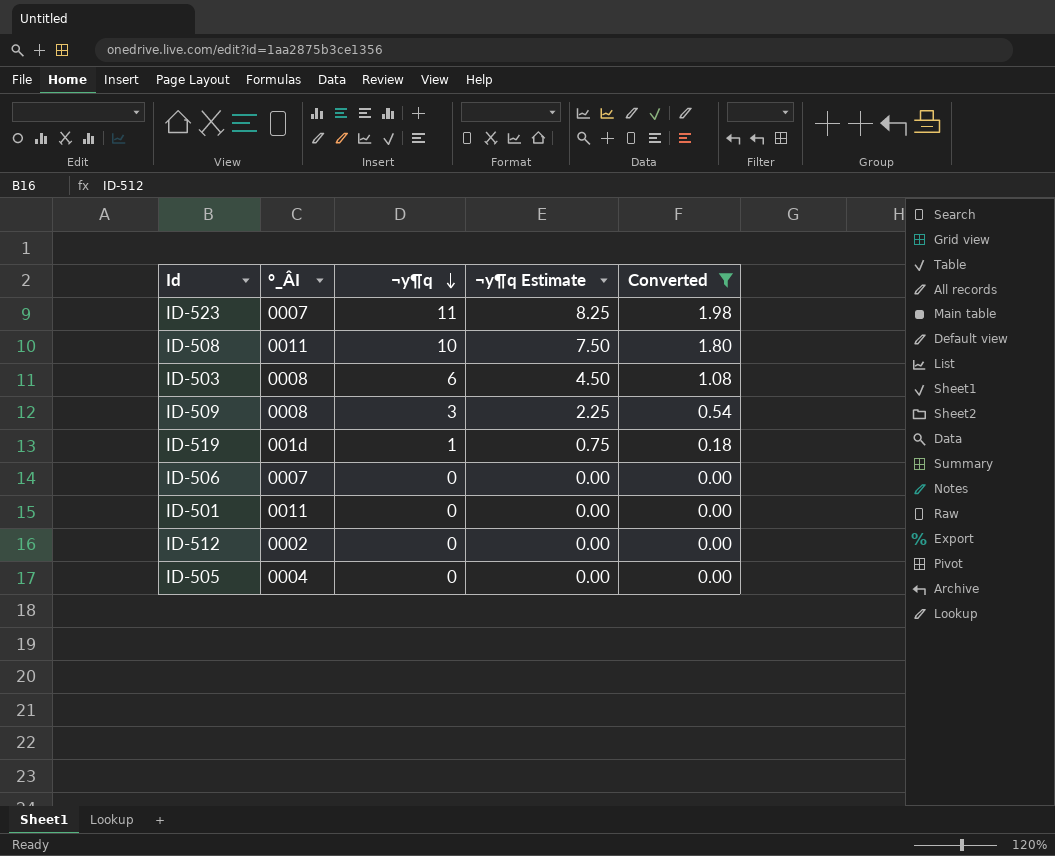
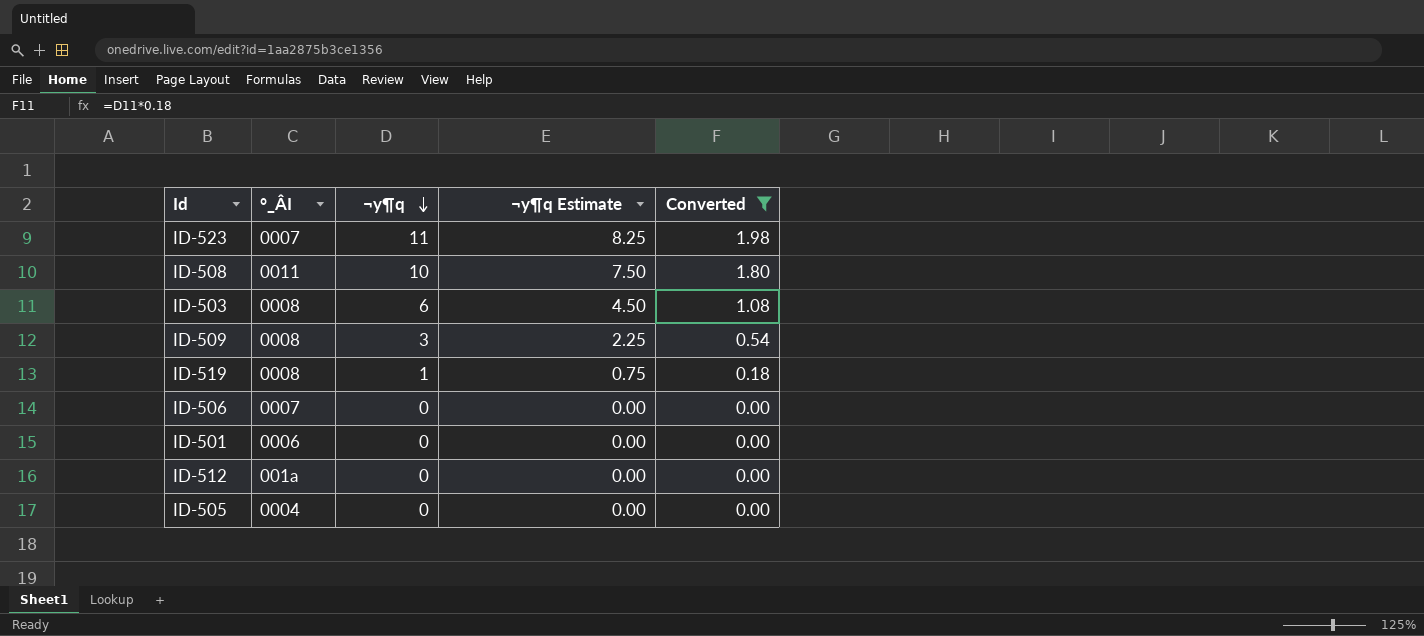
ID-519 | °_ÂI: 001d -> 0008
ID-501 | °_ÂI: 0011 -> 0006
ID-512 | °_ÂI: 0002 -> 001a

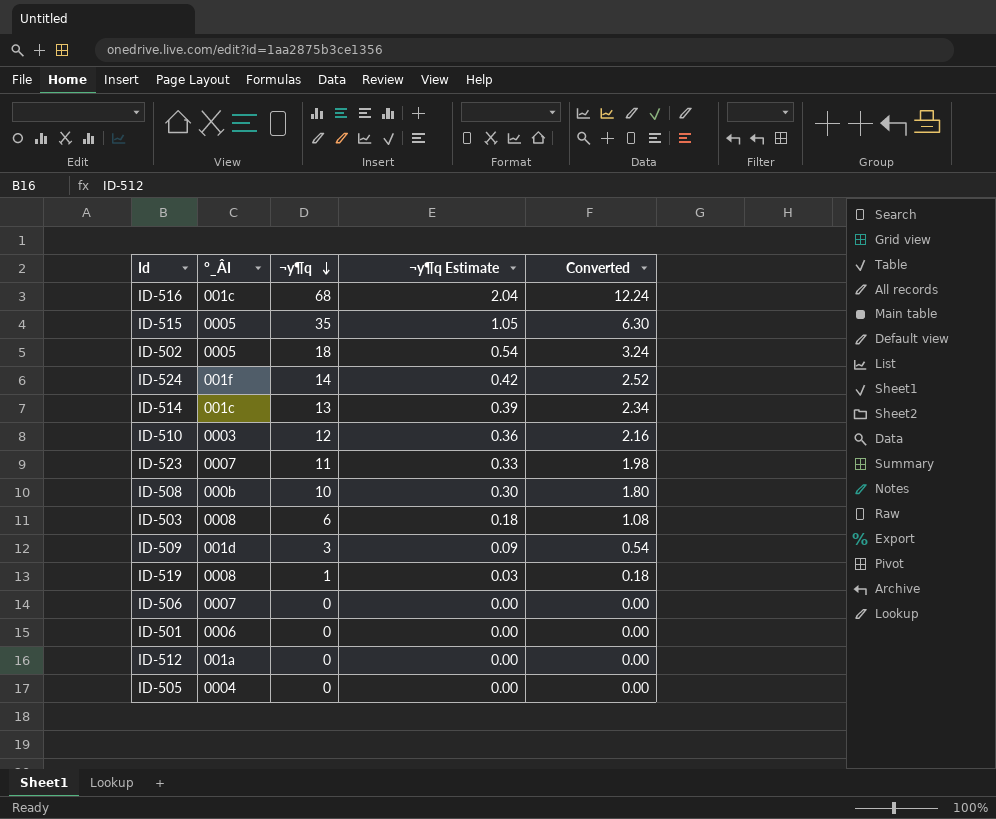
filter: Converted <= 1.98 -> none
column ¬y¶q Estimate | formula: [¬y¶q] * 0.75 -> [¬y¶q] * 0.03
ID-508 | °_ÂI: 0011 -> 000b
ID-509 | °_ÂI: 0008 -> 001d

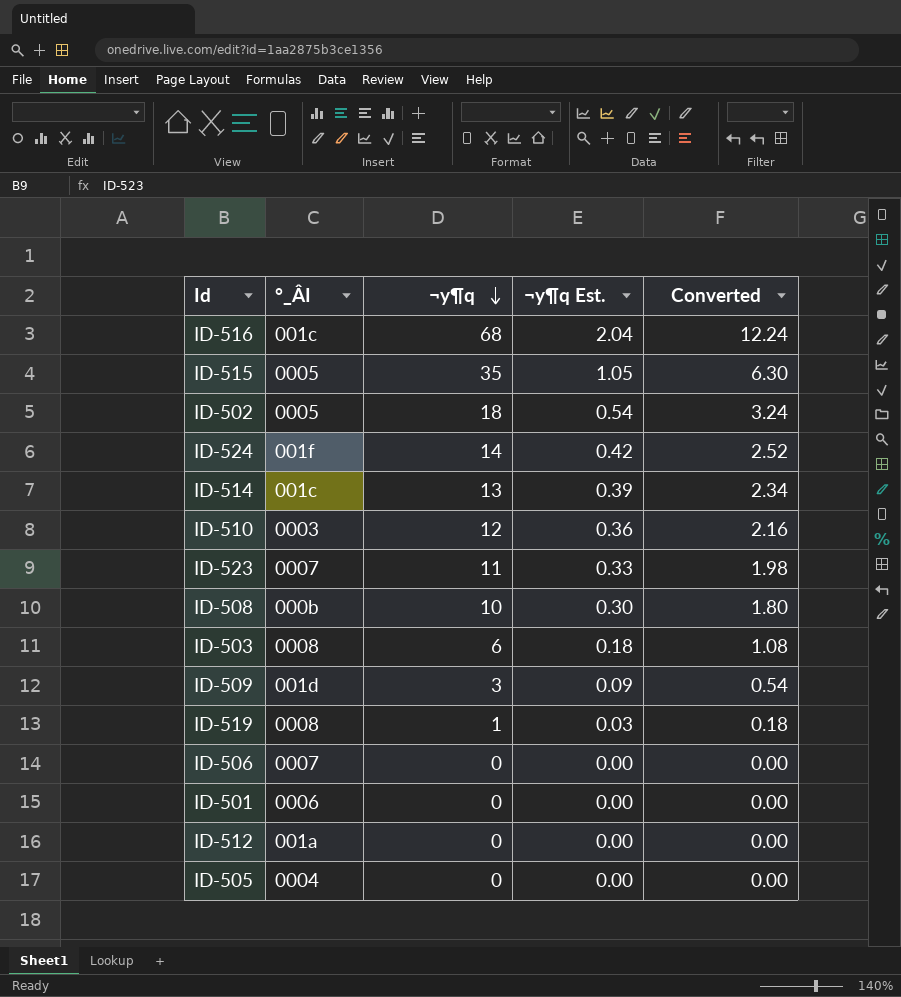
column name: ¬y¶q Estimate -> ¬y¶q Est.

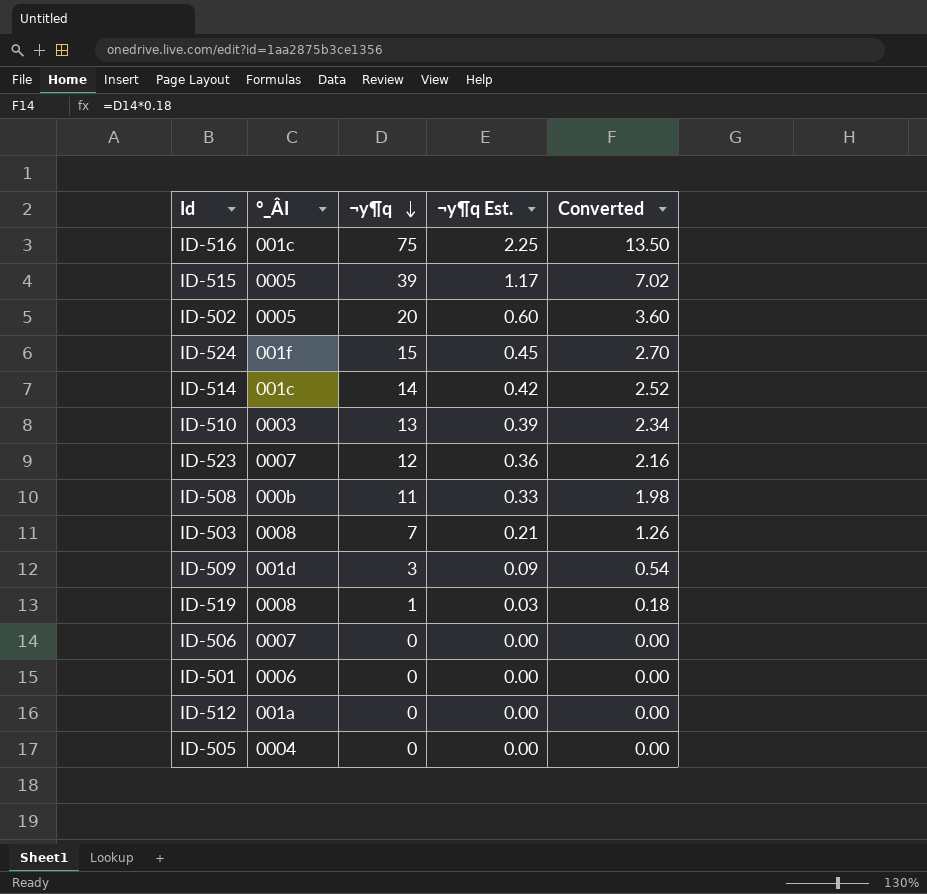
ID-516 | ¬y¶q: 68 -> 75
ID-516 | ¬y¶q Est.: 2.04 -> 2.25
ID-516 | Converted: 12.24 -> 13.50
ID-515 | ¬y¶q: 35 -> 39
ID-515 | ¬y¶q Est.: 1.05 -> 1.17
ID-515 | Converted: 6.30 -> 7.02
ID-502 | ¬y¶q: 18 -> 20
ID-502 | ¬y¶q Est.: 0.54 -> 0.60
ID-502 | Converted: 3.24 -> 3.60
ID-524 | ¬y¶q: 14 -> 15
ID-524 | ¬y¶q Est.: 0.42 -> 0.45
ID-524 | Converted: 2.52 -> 2.70
ID-514 | ¬y¶q: 13 -> 14
ID-514 | ¬y¶q Est.: 0.39 -> 0.42
ID-514 | Converted: 2.34 -> 2.52
ID-510 | ¬y¶q: 12 -> 13
ID-510 | ¬y¶q Est.: 0.36 -> 0.39
ID-510 | Converted: 2.16 -> 2.34
ID-523 | ¬y¶q: 11 -> 12
ID-523 | ¬y¶q Est.: 0.33 -> 0.36
ID-523 | Converted: 1.98 -> 2.16
ID-508 | ¬y¶q: 10 -> 11
ID-508 | ¬y¶q Est.: 0.30 -> 0.33
ID-508 | Converted: 1.80 -> 1.98
ID-503 | ¬y¶q: 6 -> 7
ID-503 | ¬y¶q Est.: 0.18 -> 0.21
ID-503 | Converted: 1.08 -> 1.26

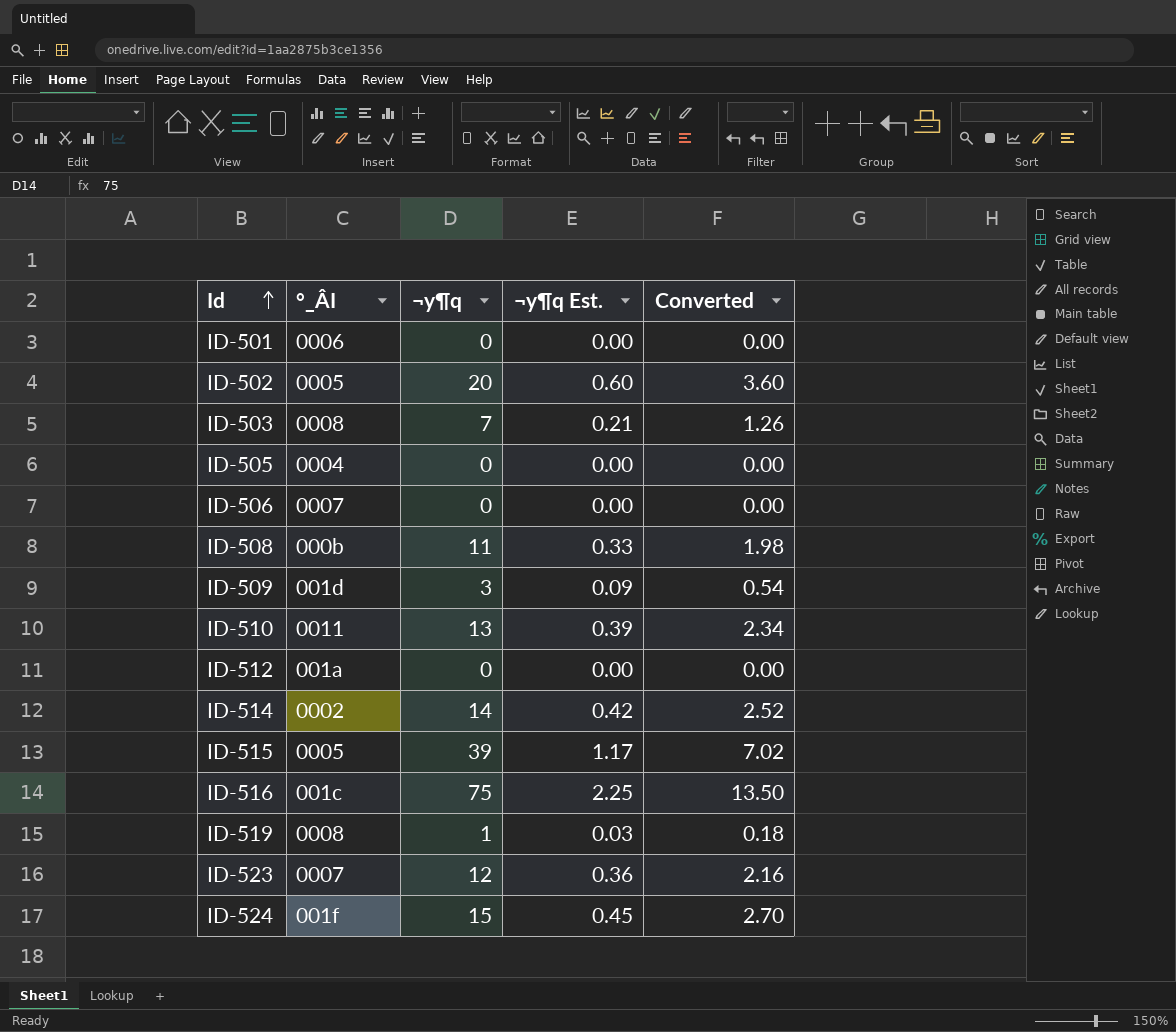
row order: ¬y¶q descending -> Id ascending
ID-510 | °_ÂI: 0003 -> 0011
ID-514 | °_ÂI: 001c -> 0002

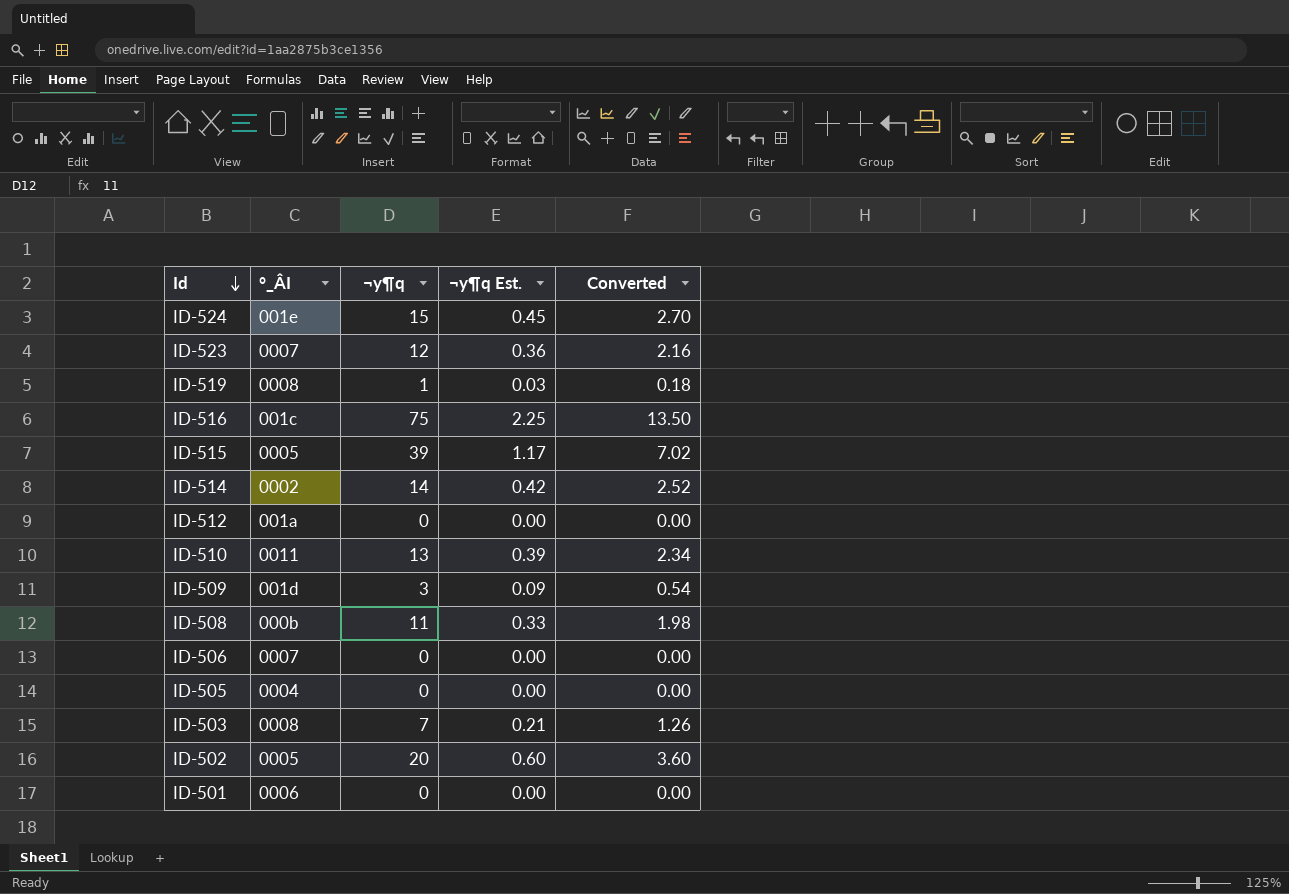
row order: Id ascending -> Id descending
ID-524 | °_ÂI: 001f -> 001e

